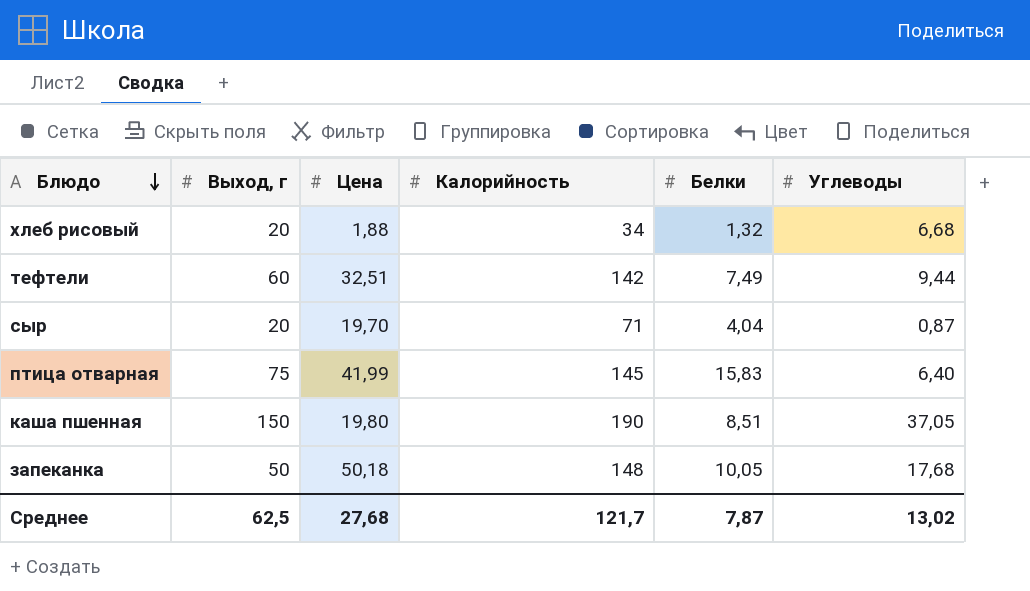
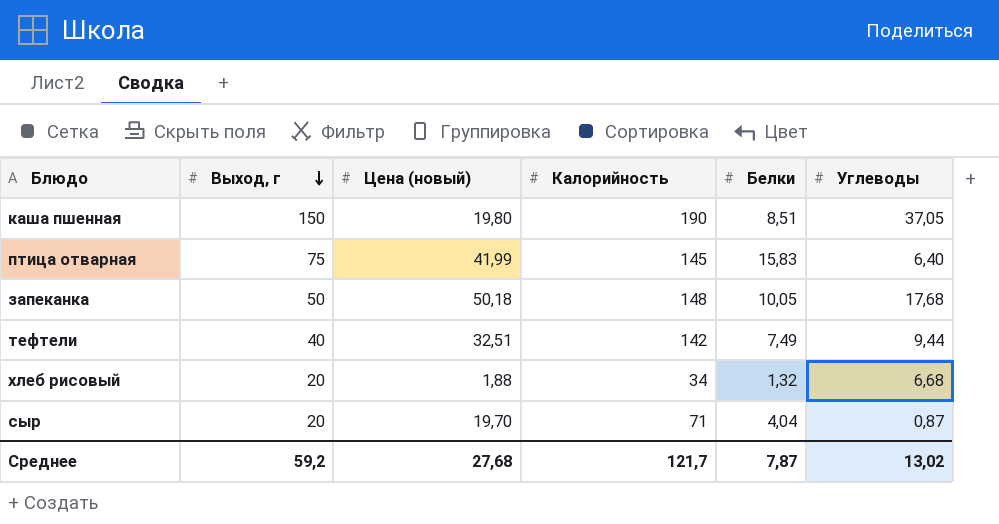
row order: Блюдо descending -> Выход, г descending
column name: Цена -> Цена (новый)
тефтели | Выход, г: 60 -> 40
Среднее | Выход, г: 62,5 -> 59,2

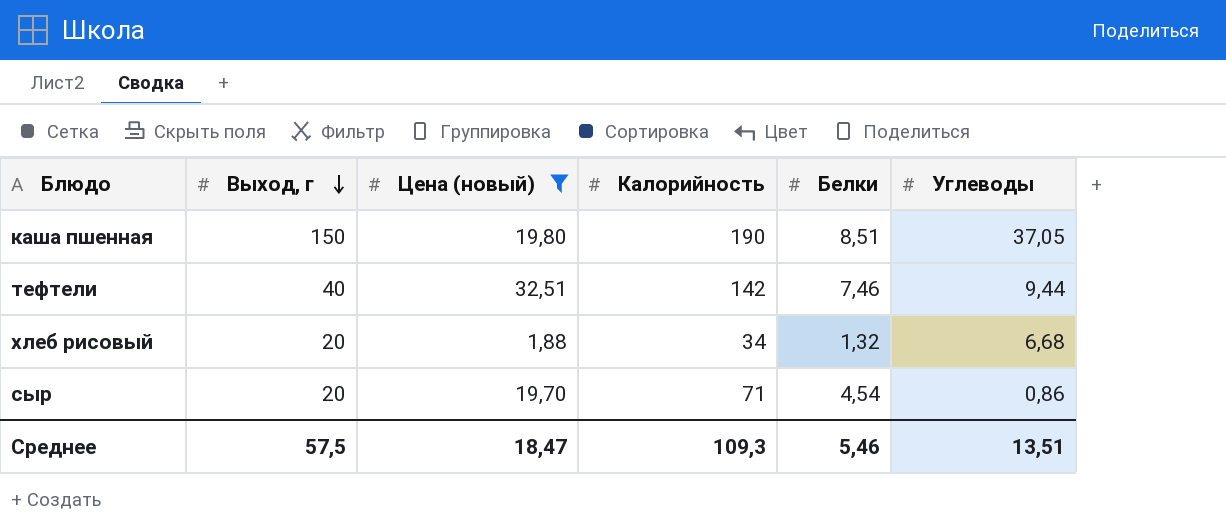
filter: none -> Цена (новый) <= 32,51
тефтели | Белки: 7,49 -> 7,46
сыр | Белки: 4,04 -> 4,54
сыр | Углеводы: 0,87 -> 0,86
Среднее | Выход, г: 59,2 -> 57,5
Среднее | Цена (новый): 27,68 -> 18,47
Среднее | Калорийность: 121,7 -> 109,3
Среднее | Белки: 7,87 -> 5,46
Среднее | Углеводы: 13,02 -> 13,51

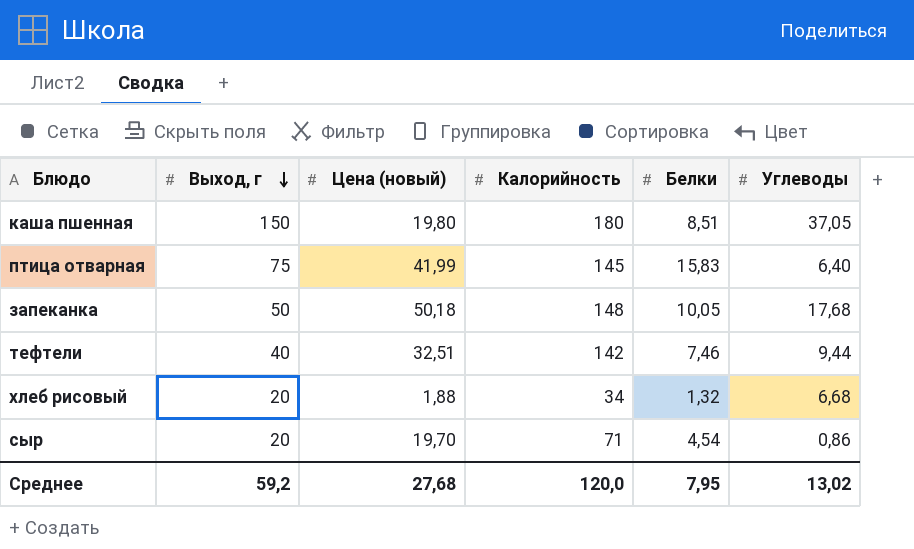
filter: Цена (новый) <= 32,51 -> none
каша пшенная | Калорийность: 190 -> 180
Среднее | Выход, г: 57,5 -> 59,2
Среднее | Цена (новый): 18,47 -> 27,68
Среднее | Калорийность: 109,3 -> 120,0
Среднее | Белки: 5,46 -> 7,95
Среднее | Углеводы: 13,51 -> 13,02

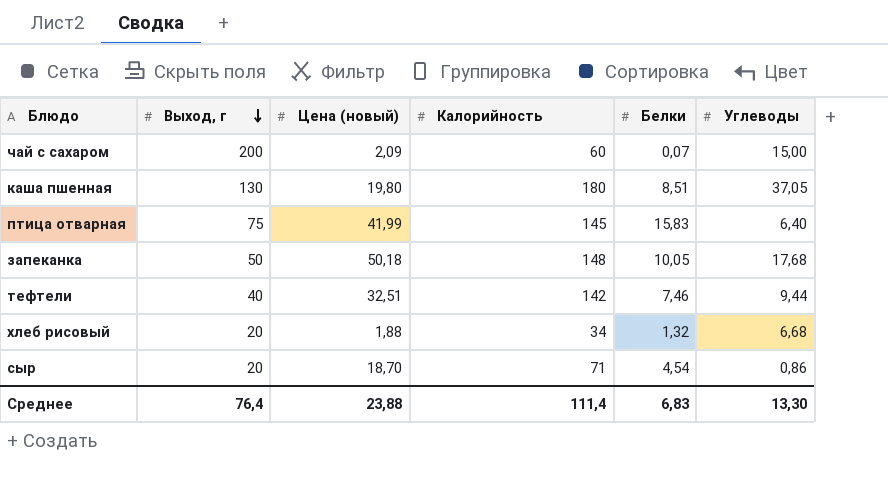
row чай с сахаром: none -> 200 | 2,09 | 60 | 0,07 | 15,00
каша пшенная | Выход, г: 150 -> 130
сыр | Цена (новый): 19,70 -> 18,70
Среднее | Выход, г: 59,2 -> 76,4
Среднее | Цена (новый): 27,68 -> 23,88
Среднее | Калорийность: 120,0 -> 111,4
Среднее | Белки: 7,95 -> 6,83
Среднее | Углеводы: 13,02 -> 13,30

